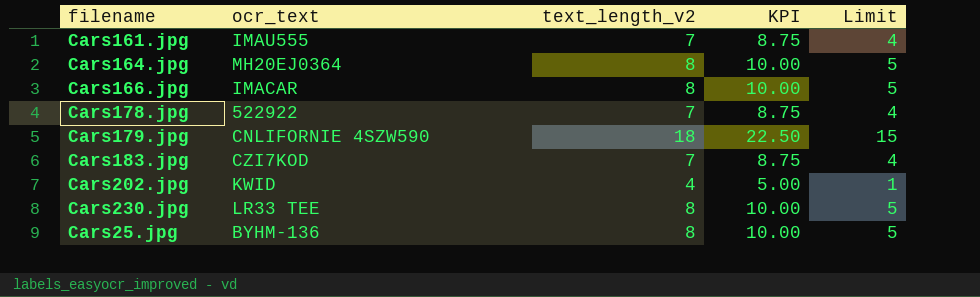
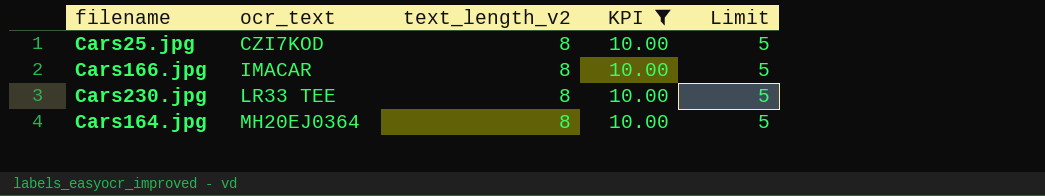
filter: none -> KPI = 10.00
row order: none -> ocr_text ascending
Cars25.jpg | ocr_text: BYHM-136 -> CZI7KOD

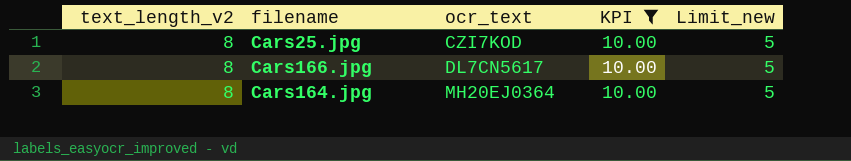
column text_length_v2 | position: 3 -> 1
column name: Limit -> Limit_new
row Cars230.jpg: LR33 TEE | 8 | 10.00 | 5 -> none
Cars166.jpg | ocr_text: IMACAR -> DL7CN5617

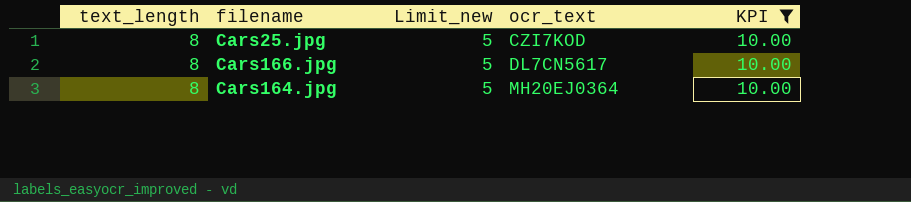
column name: text_length_v2 -> text_length
column Limit_new | position: 5 -> 3

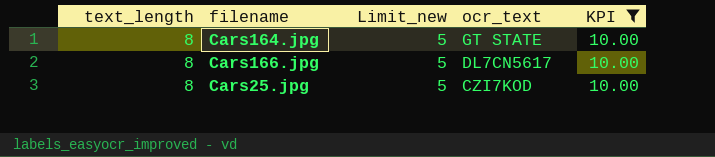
row order: ocr_text ascending -> ocr_text descending
Cars164.jpg | ocr_text: MH20EJ0364 -> GT STATE

